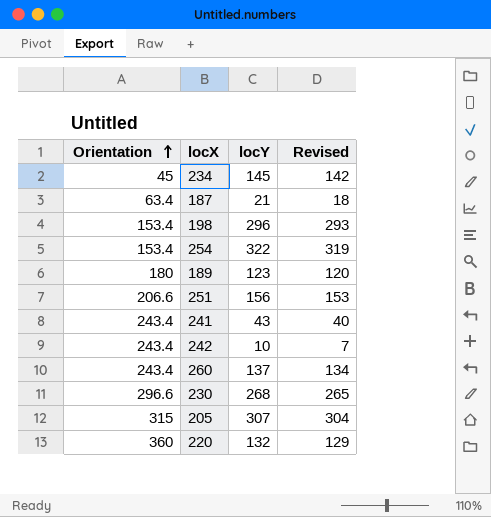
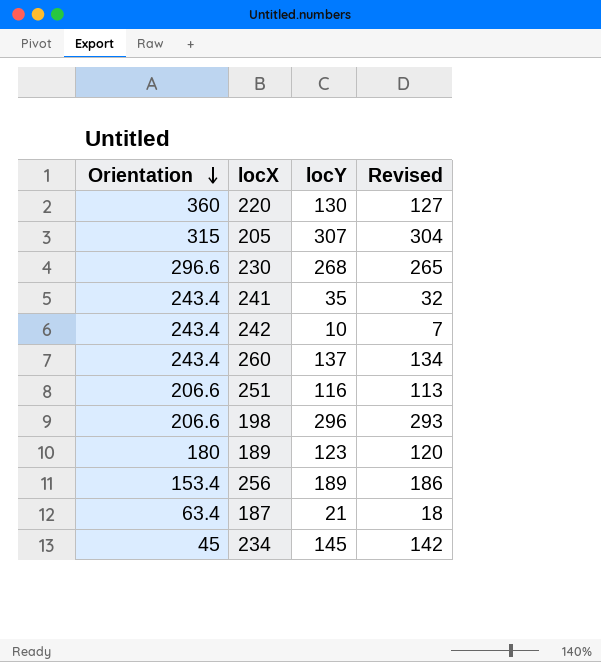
row order: Orientation ascending -> Orientation descending
row 254: 153.4 | 322 | 319 -> none
220 | locY: 132 -> 130
220 | Revised: 129 -> 127
241 | locY: 43 -> 35
241 | Revised: 40 -> 32
251 | locY: 156 -> 116
251 | Revised: 153 -> 113
198 | Orientation: 153.4 -> 206.6
row 256: none -> 153.4 | 189 | 186

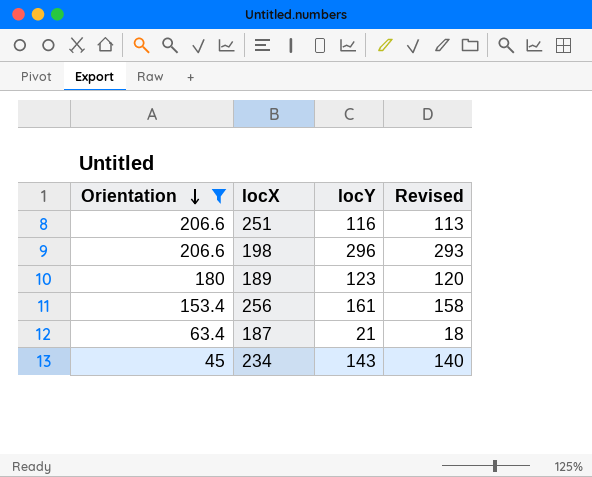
filter: none -> Orientation <= 206.6
256 | locY: 189 -> 161
256 | Revised: 186 -> 158
234 | locY: 145 -> 143
234 | Revised: 142 -> 140

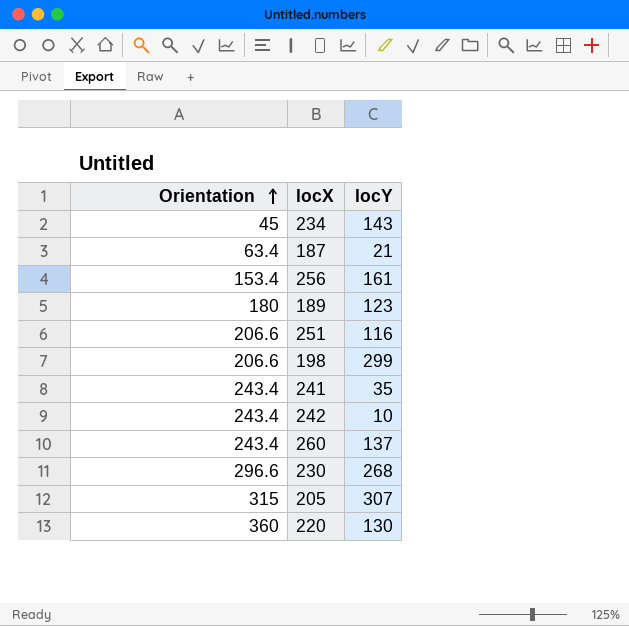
filter: Orientation <= 206.6 -> none
row order: Orientation descending -> Orientation ascending
column Revised | formula: [locY] - 3 -> none
198 | locY: 296 -> 299

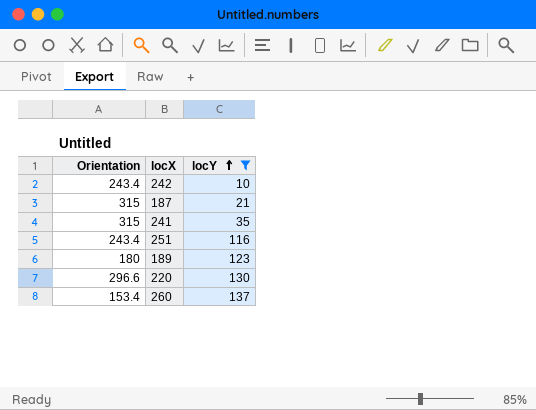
filter: none -> locY <= 137
row order: Orientation ascending -> locY ascending
187 | Orientation: 63.4 -> 315
241 | Orientation: 243.4 -> 315
251 | Orientation: 206.6 -> 243.4
220 | Orientation: 360 -> 296.6
260 | Orientation: 243.4 -> 153.4

